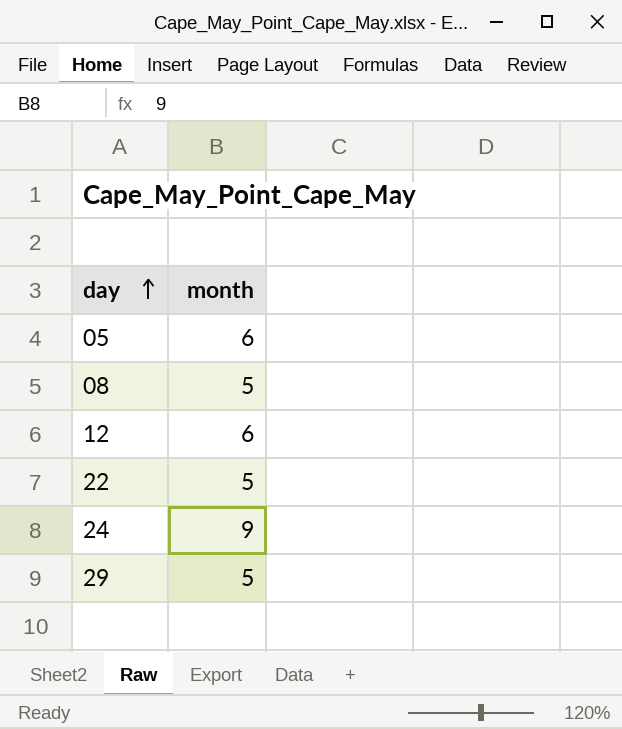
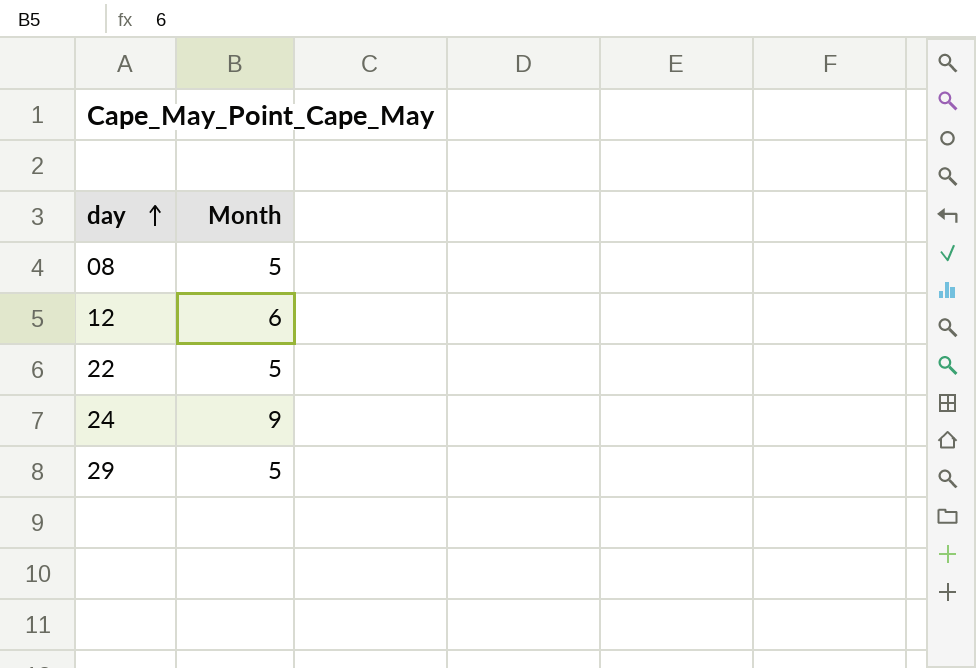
column name: month -> Month
row 05: 6 -> none

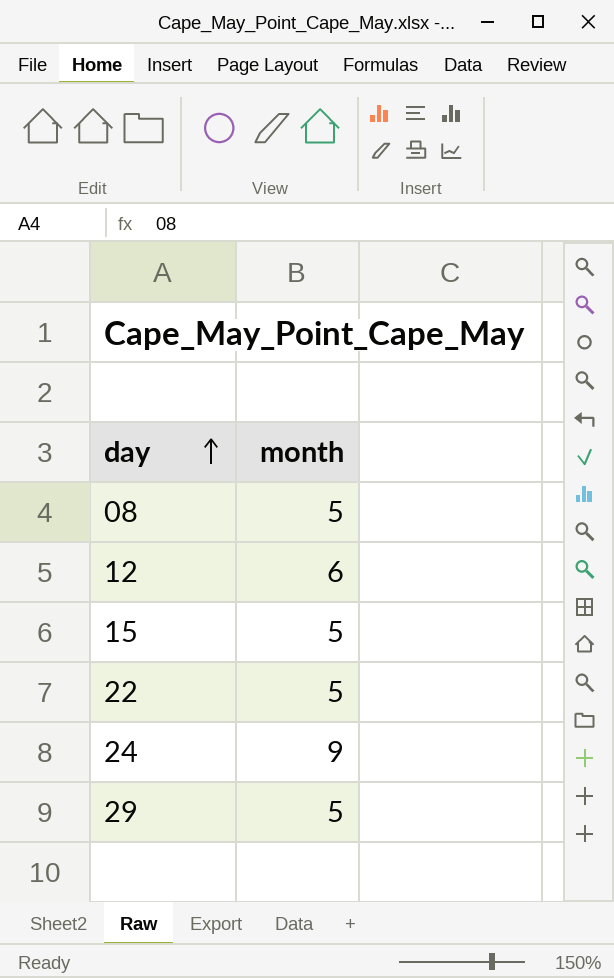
column name: Month -> month
row 15: none -> 5

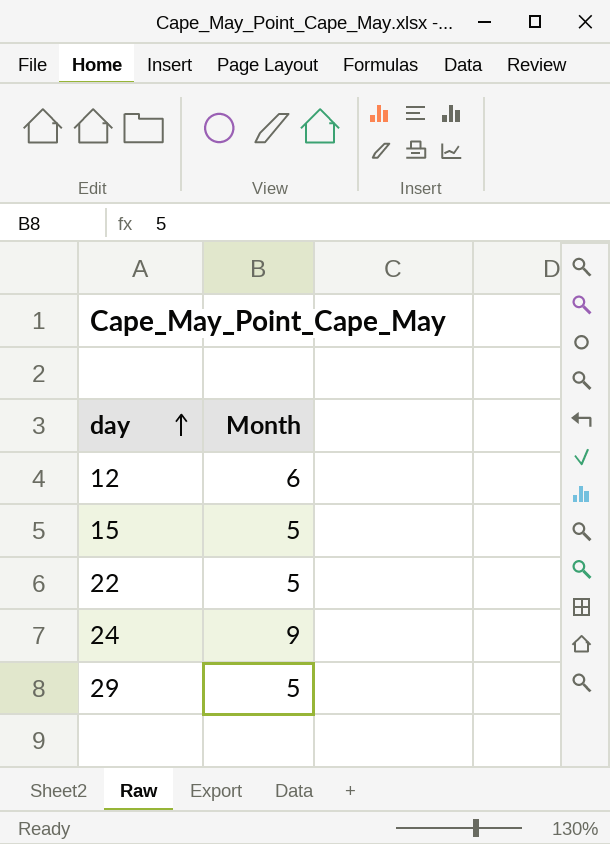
column name: month -> Month
row 08: 5 -> none

